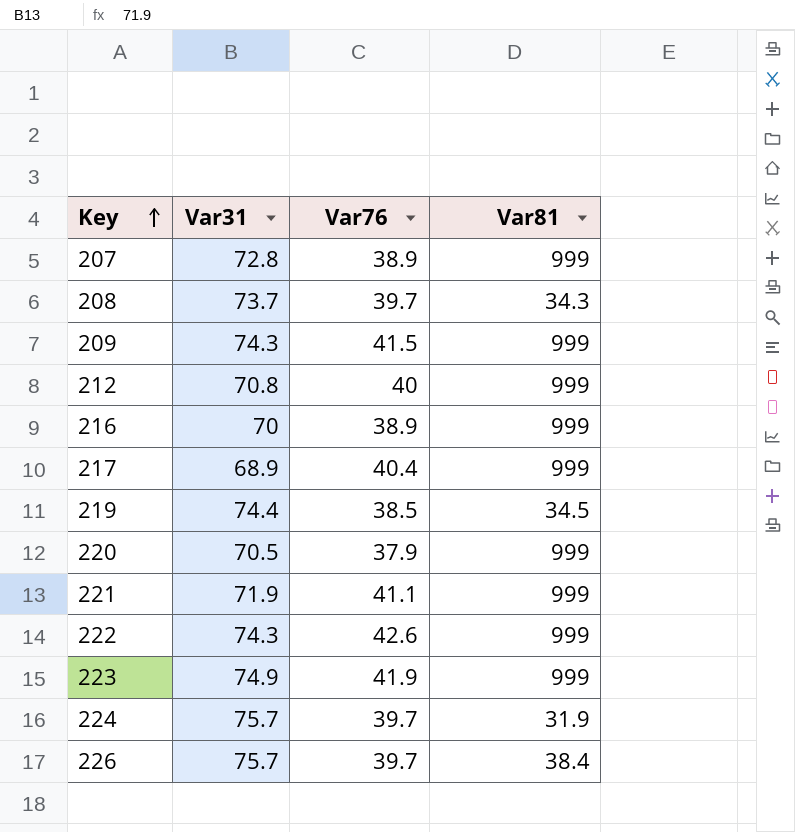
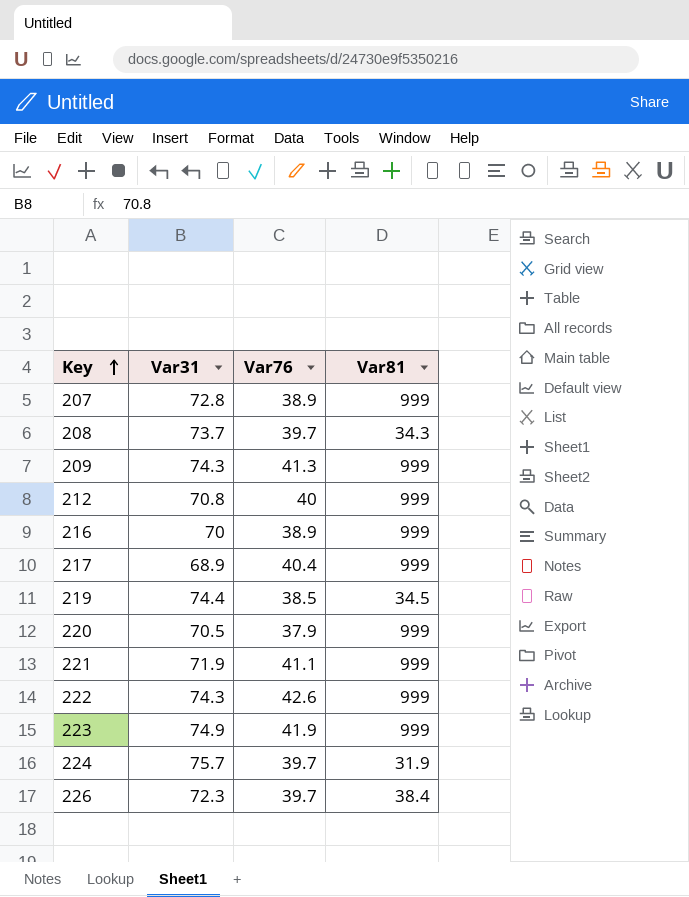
209 | Var76: 41.5 -> 41.3
226 | Var31: 75.7 -> 72.3

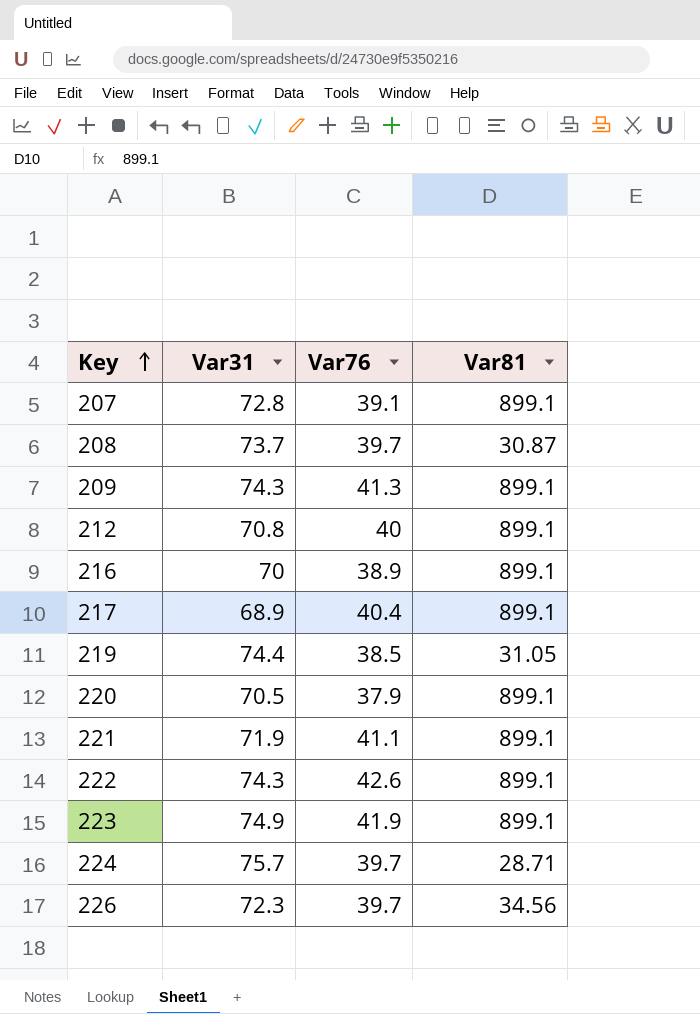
207 | Var76: 38.9 -> 39.1
207 | Var81: 999 -> 899.1
208 | Var81: 34.3 -> 30.87
209 | Var81: 999 -> 899.1
212 | Var81: 999 -> 899.1
216 | Var81: 999 -> 899.1
217 | Var81: 999 -> 899.1
219 | Var81: 34.5 -> 31.05
220 | Var81: 999 -> 899.1
221 | Var81: 999 -> 899.1
222 | Var81: 999 -> 899.1
223 | Var81: 999 -> 899.1
224 | Var81: 31.9 -> 28.71
226 | Var81: 38.4 -> 34.56

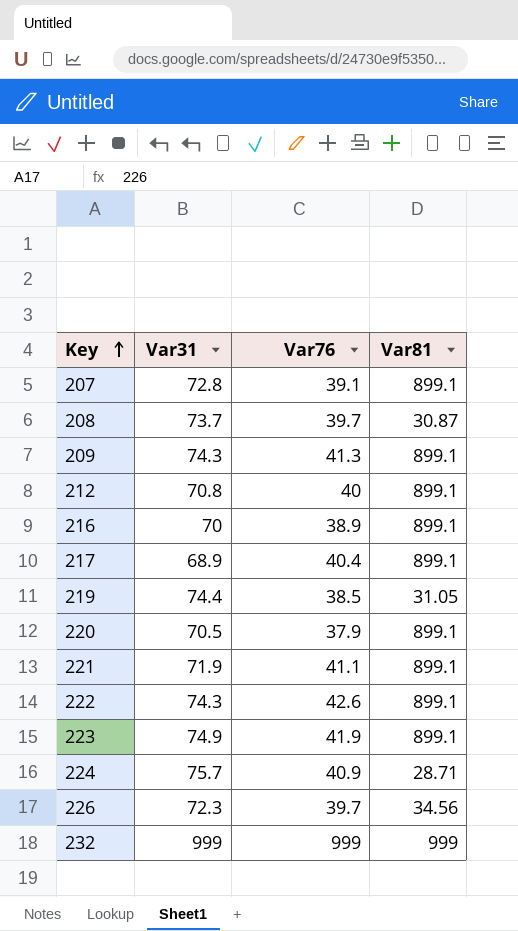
224 | Var76: 39.7 -> 40.9
row 232: none -> 999 | 999 | 999

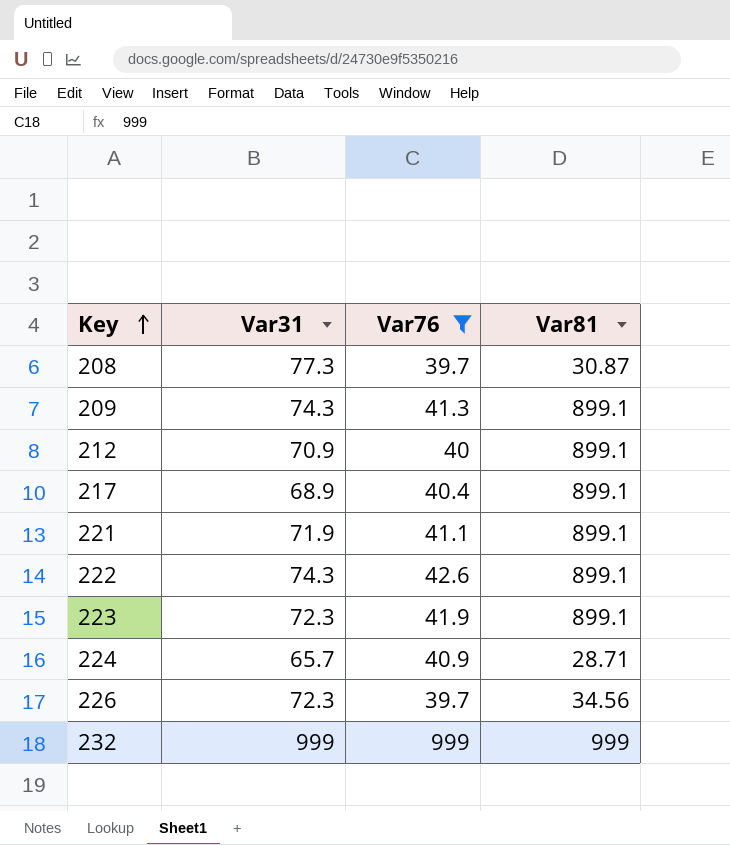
filter: none -> Var76 >= 39.7
208 | Var31: 73.7 -> 77.3
212 | Var31: 70.8 -> 70.9
223 | Var31: 74.9 -> 72.3
224 | Var31: 75.7 -> 65.7

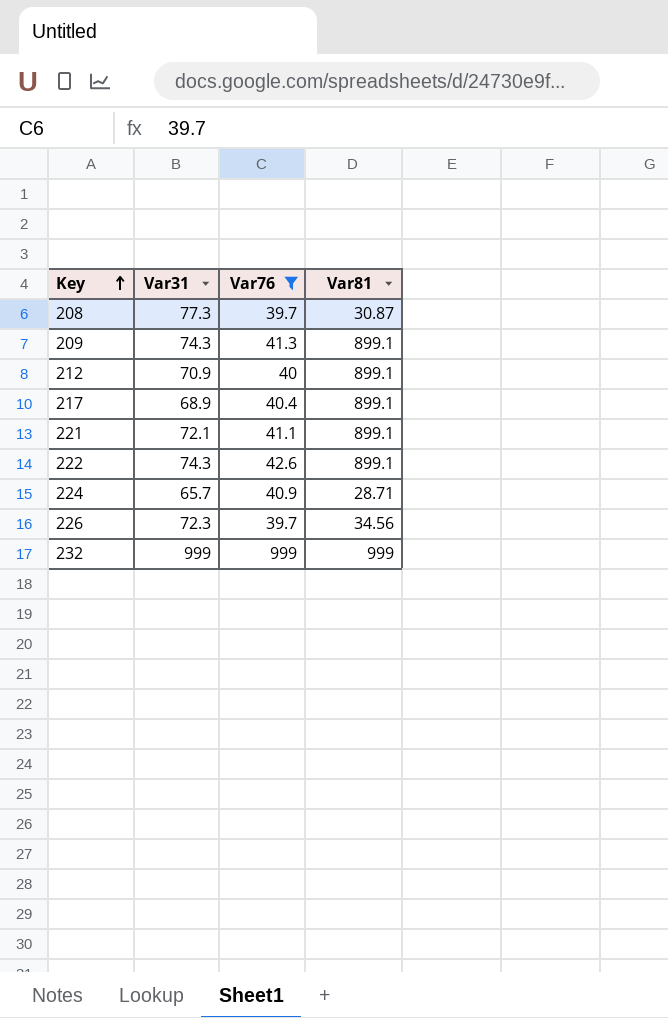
row 223: 72.3 | 41.9 | 899.1 -> none
221 | Var31: 71.9 -> 72.1

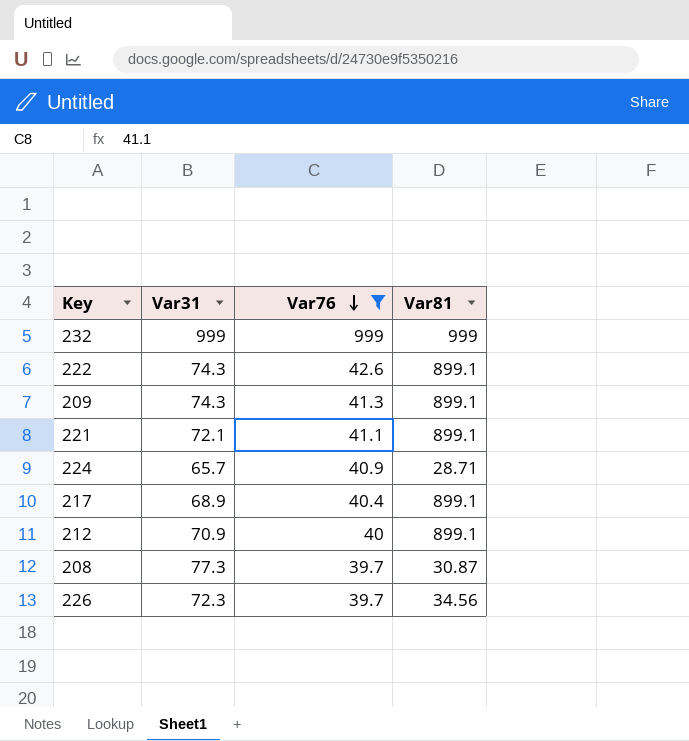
row order: Key ascending -> Var76 descending

